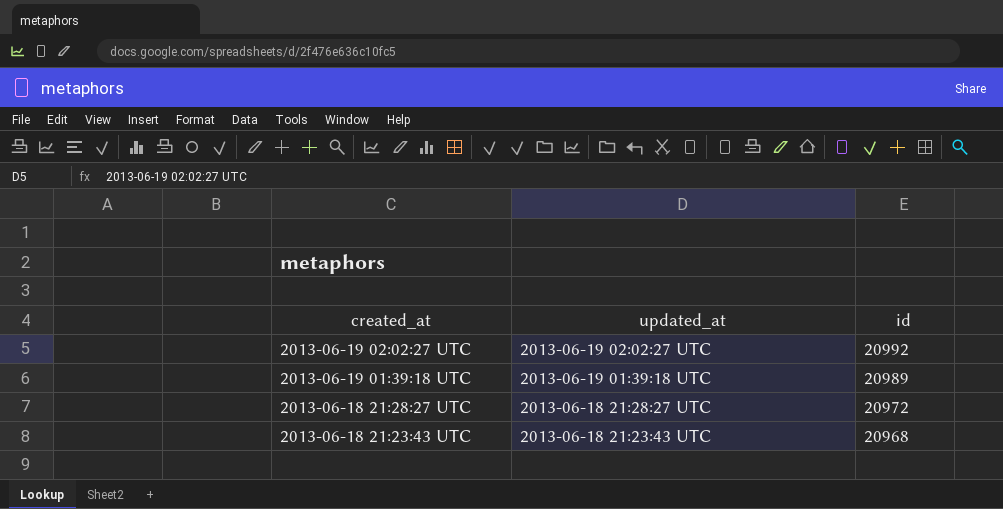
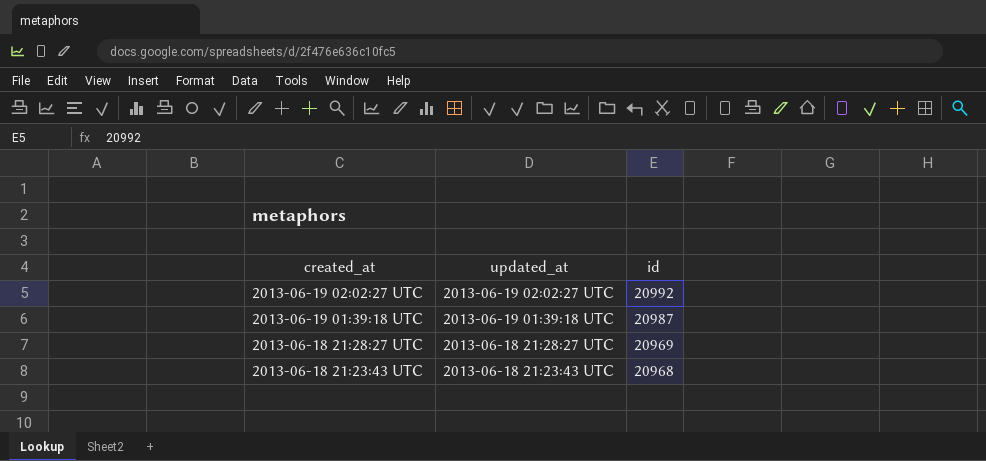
2013-06-19 01:39:18 UTC | id: 20989 -> 20987
2013-06-18 21:28:27 UTC | id: 20972 -> 20969

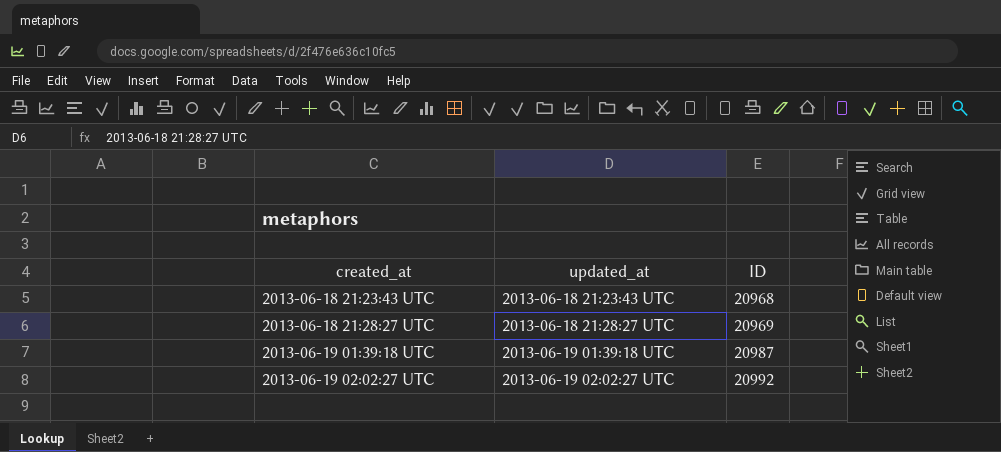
row order: created_at descending -> created_at ascending
column name: id -> ID

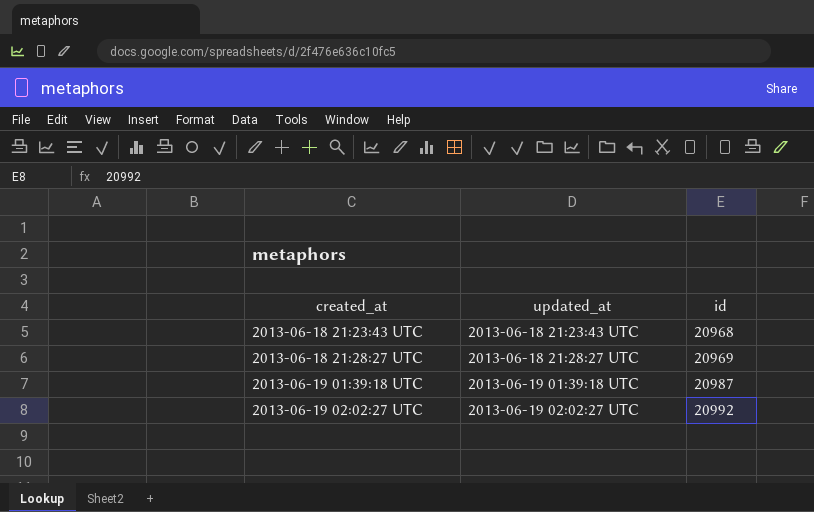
column name: ID -> id

